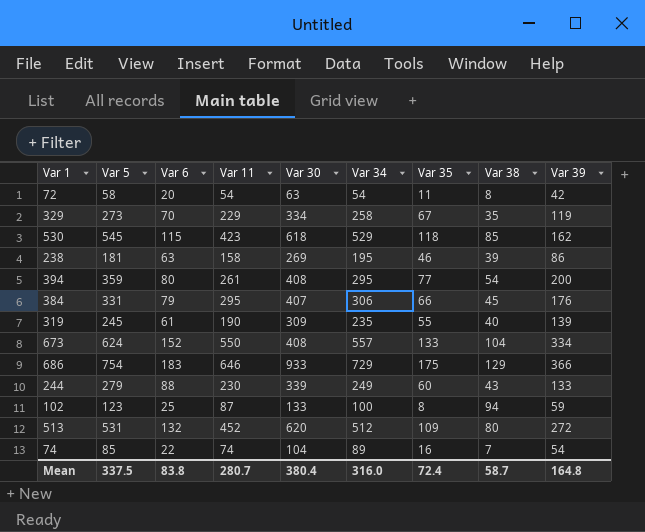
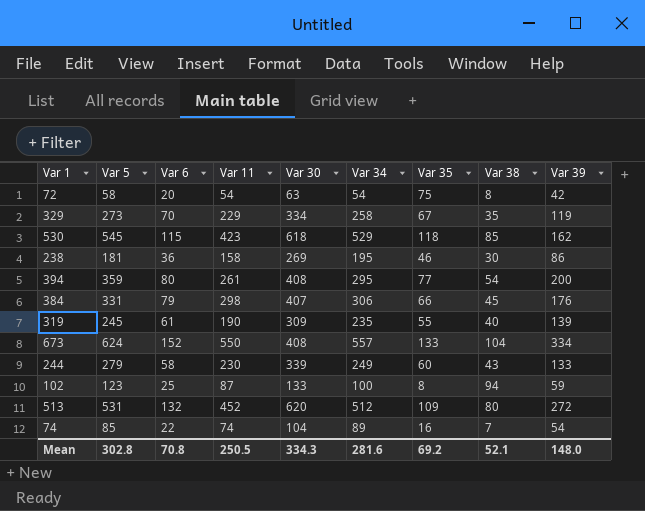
row 686: 754 | 183 | 646 | 933 | 729 | 175 | 129 | 366 -> none
72 | Var 35: 11 -> 75
238 | Var 6: 63 -> 36
238 | Var 38: 39 -> 30
384 | Var 11: 295 -> 298
244 | Var 6: 88 -> 58
Mean | Var 5: 337.5 -> 302.8
Mean | Var 6: 83.8 -> 70.8
Mean | Var 11: 280.7 -> 250.5
Mean | Var 30: 380.4 -> 334.3
Mean | Var 34: 316.0 -> 281.6
Mean | Var 35: 72.4 -> 69.2
Mean | Var 38: 58.7 -> 52.1
Mean | Var 39: 164.8 -> 148.0

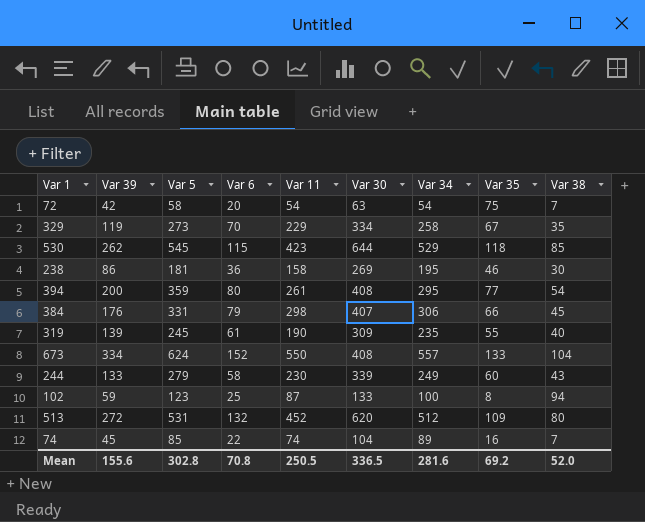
column Var 39 | position: 9 -> 2
72 | Var 38: 8 -> 7
530 | Var 39: 162 -> 262
530 | Var 30: 618 -> 644
74 | Var 39: 54 -> 45
Mean | Var 39: 148.0 -> 155.6
Mean | Var 30: 334.3 -> 336.5
Mean | Var 38: 52.1 -> 52.0

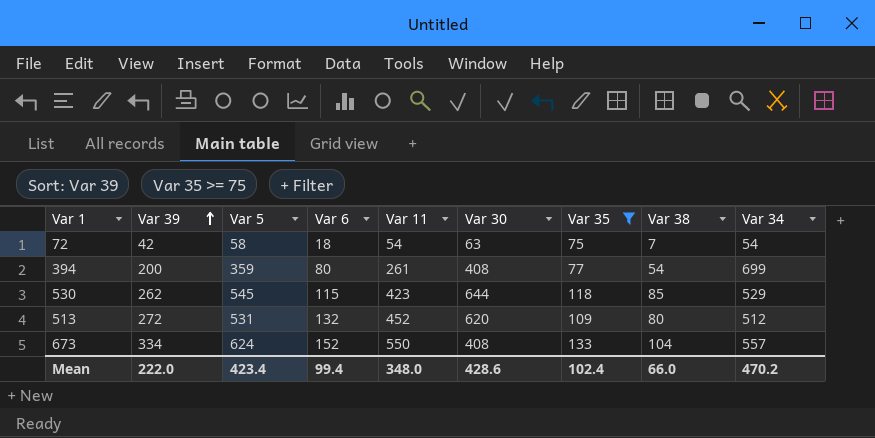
filter: none -> Var 35 >= 75
row order: none -> Var 39 ascending
column Var 34 | position: 7 -> 9
72 | Var 6: 20 -> 18
394 | Var 34: 295 -> 699
Mean | Var 39: 155.6 -> 222.0
Mean | Var 5: 302.8 -> 423.4
Mean | Var 6: 70.8 -> 99.4
Mean | Var 11: 250.5 -> 348.0
Mean | Var 30: 336.5 -> 428.6
Mean | Var 35: 69.2 -> 102.4
Mean | Var 38: 52.0 -> 66.0
Mean | Var 34: 281.6 -> 470.2

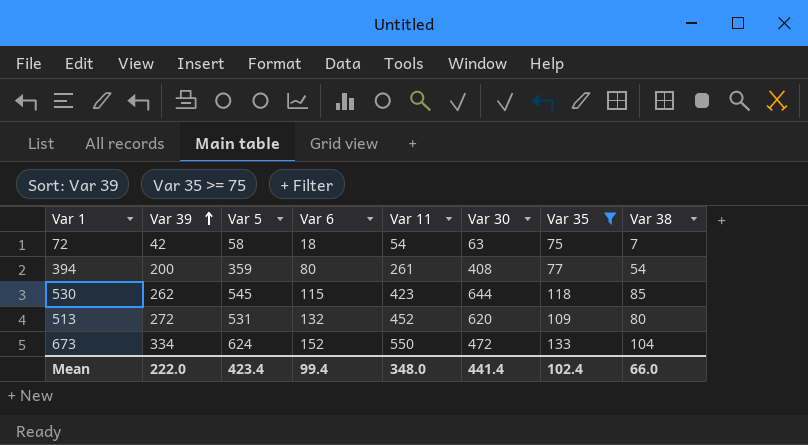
column Var 34 | position: 9 -> none
673 | Var 30: 408 -> 472
Mean | Var 30: 428.6 -> 441.4

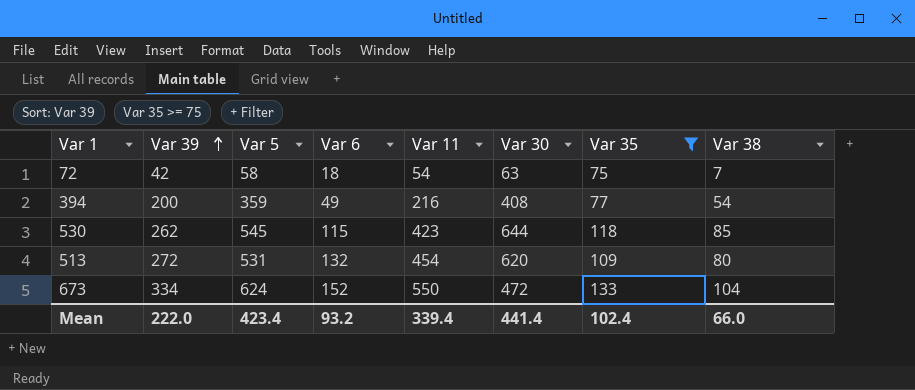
394 | Var 6: 80 -> 49
394 | Var 11: 261 -> 216
513 | Var 11: 452 -> 454
Mean | Var 6: 99.4 -> 93.2
Mean | Var 11: 348.0 -> 339.4

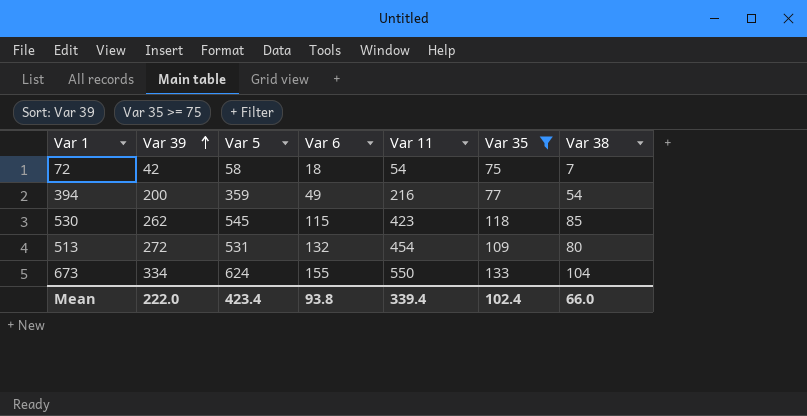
column Var 30 | position: 6 -> none
673 | Var 6: 152 -> 155
Mean | Var 6: 93.2 -> 93.8

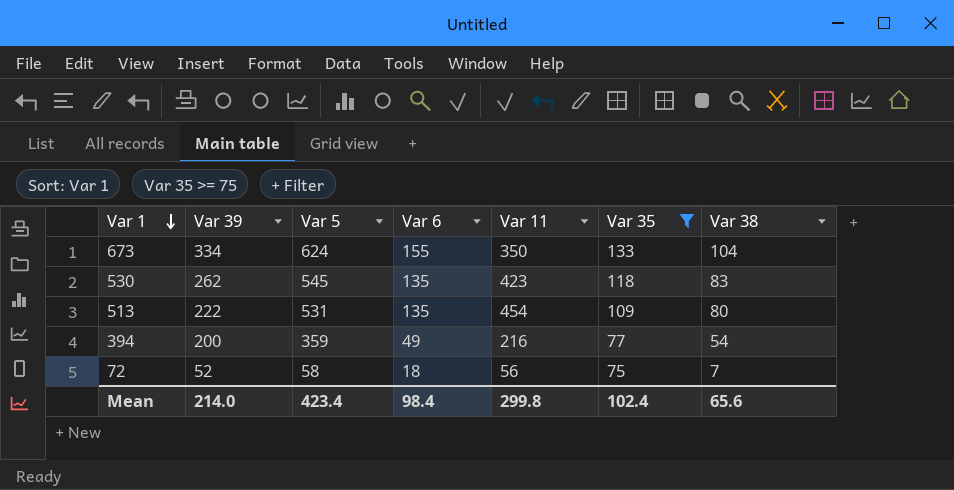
row order: Var 39 ascending -> Var 1 descending
673 | Var 11: 550 -> 350
530 | Var 6: 115 -> 135
530 | Var 38: 85 -> 83
513 | Var 39: 272 -> 222
513 | Var 6: 132 -> 135
72 | Var 39: 42 -> 52
72 | Var 11: 54 -> 56
Mean | Var 39: 222.0 -> 214.0
Mean | Var 6: 93.8 -> 98.4
Mean | Var 11: 339.4 -> 299.8
Mean | Var 38: 66.0 -> 65.6

